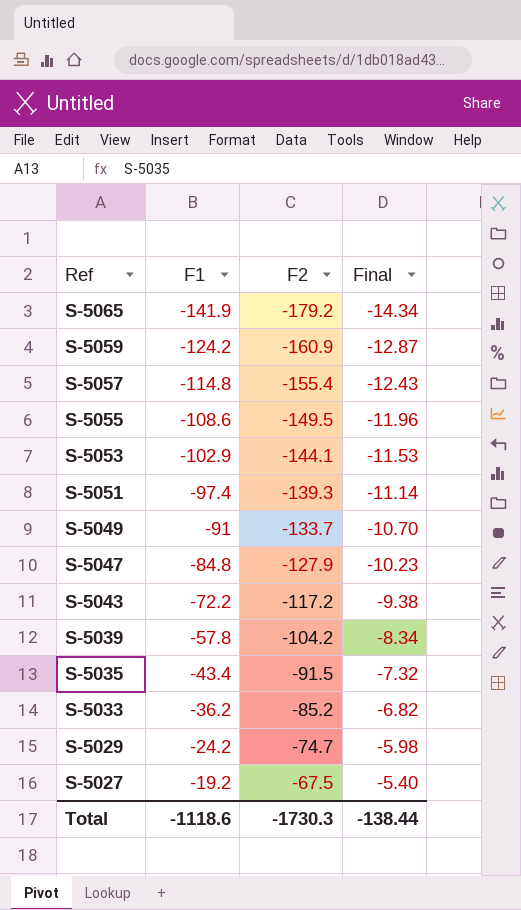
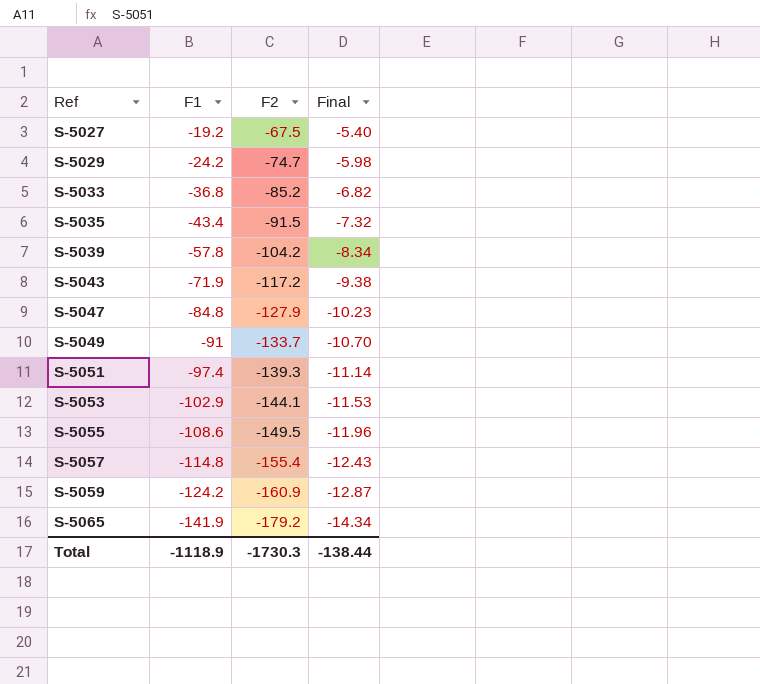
row order: Ref descending -> Ref ascending
S-5033 | F1: -36.2 -> -36.8
S-5043 | F1: -72.2 -> -71.9
Total | F1: -1118.6 -> -1118.9

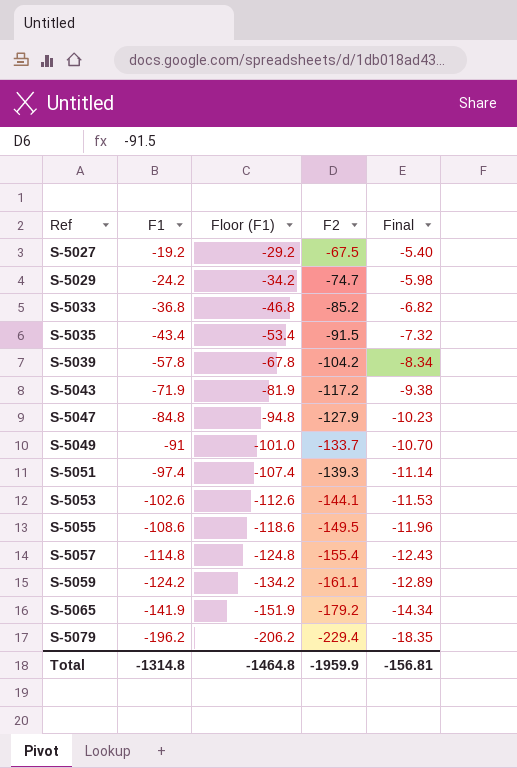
column Floor (F1) | formula: none -> [F1] - 10
S-5053 | F1: -102.9 -> -102.6
S-5059 | F2: -160.9 -> -161.1
S-5059 | Final: -12.87 -> -12.89
row S-5079: none -> -196.2 | -206.2 | -229.4 | -18.35
Total | F1: -1118.9 -> -1314.8
Total | F2: -1730.3 -> -1959.9
Total | Final: -138.44 -> -156.81

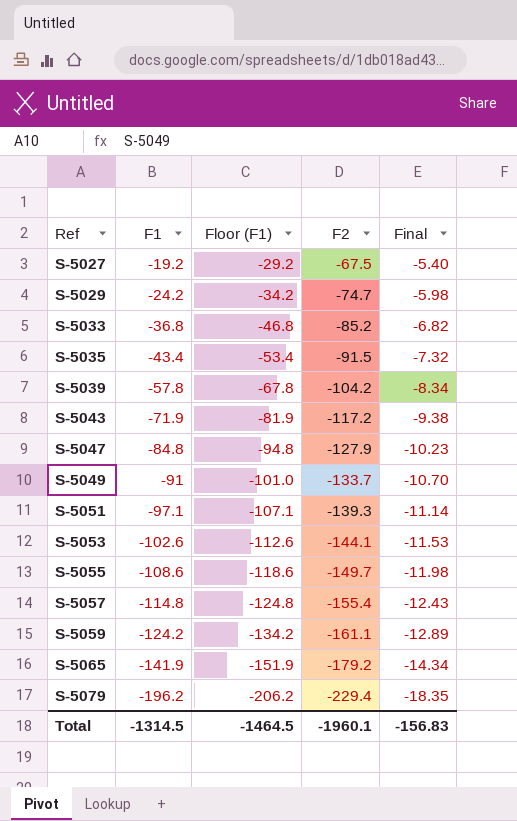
S-5051 | F1: -97.4 -> -97.1
S-5051 | Floor (F1): -107.4 -> -107.1
S-5055 | F2: -149.5 -> -149.7
S-5055 | Final: -11.96 -> -11.98
Total | F1: -1314.8 -> -1314.5
Total | Floor (F1): -1464.8 -> -1464.5
Total | F2: -1959.9 -> -1960.1
Total | Final: -156.81 -> -156.83

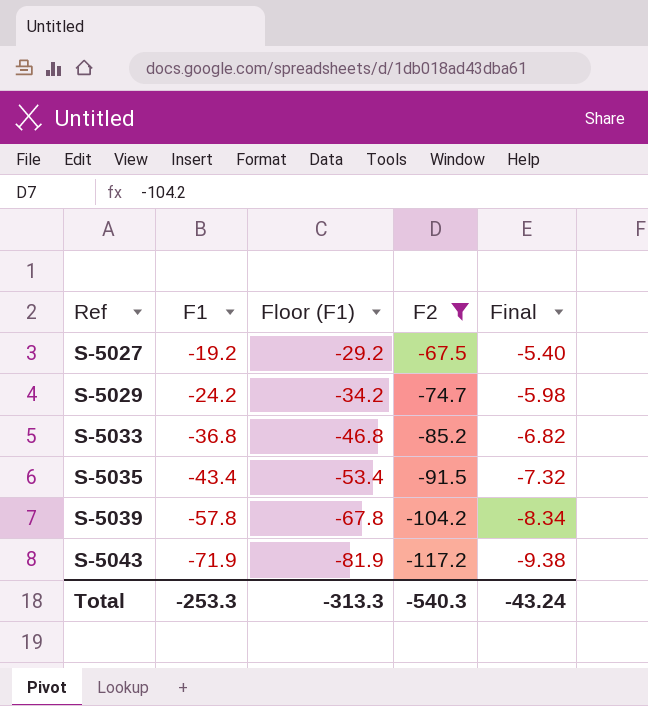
filter: none -> F2 >= -117.2
Total | F1: -1314.5 -> -253.3
Total | Floor (F1): -1464.5 -> -313.3
Total | F2: -1960.1 -> -540.3
Total | Final: -156.83 -> -43.24

